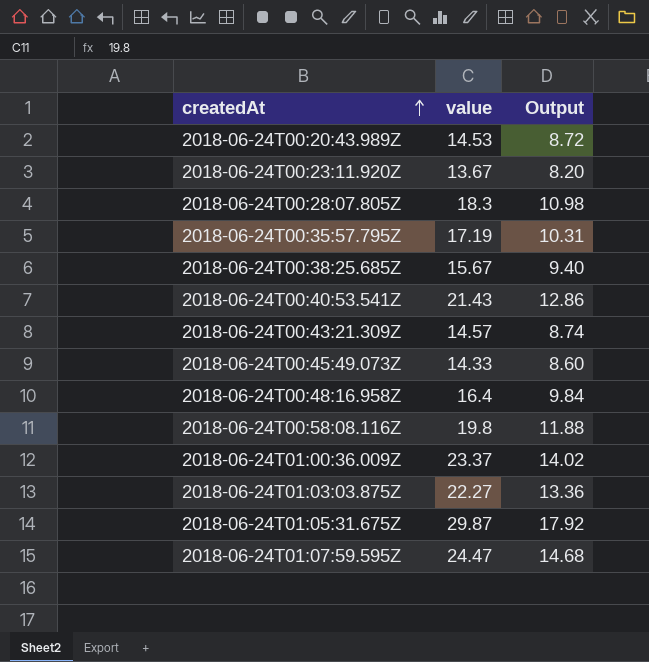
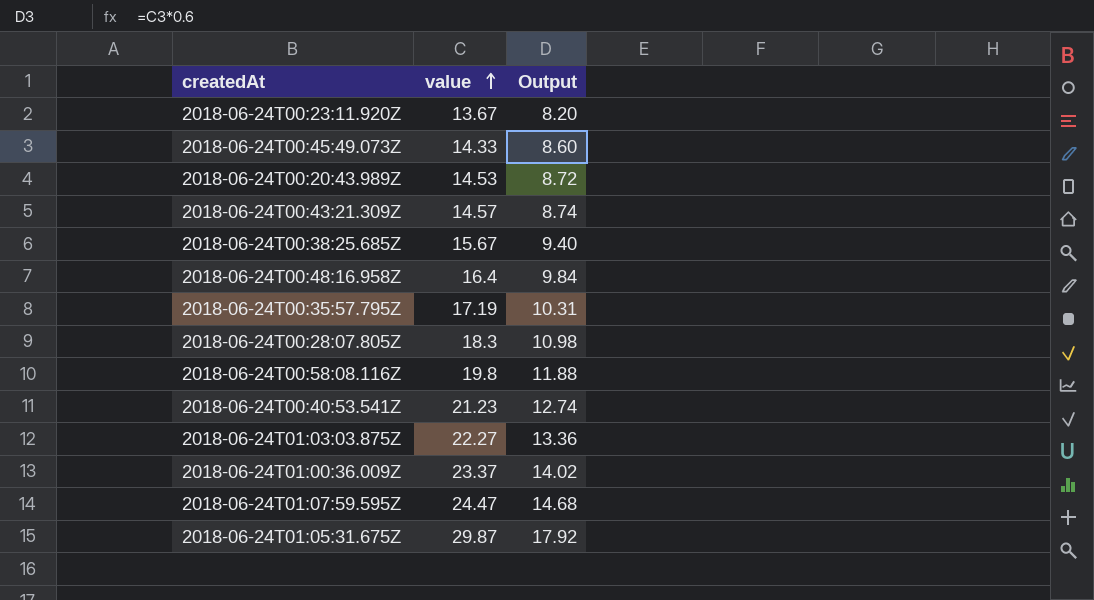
row order: createdAt ascending -> value ascending
2018-06-24T00:40:53.541Z | value: 21.43 -> 21.23
2018-06-24T00:40:53.541Z | Output: 12.86 -> 12.74

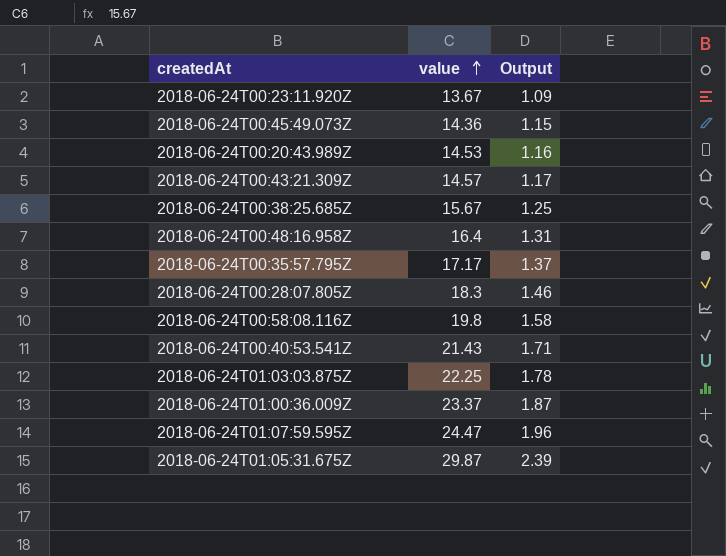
column Output | formula: [value] * 0.6 -> [value] * 0.08
2018-06-24T00:45:49.073Z | value: 14.33 -> 14.36
2018-06-24T00:35:57.795Z | value: 17.19 -> 17.17
2018-06-24T00:40:53.541Z | value: 21.23 -> 21.43
2018-06-24T01:03:03.875Z | value: 22.27 -> 22.25

